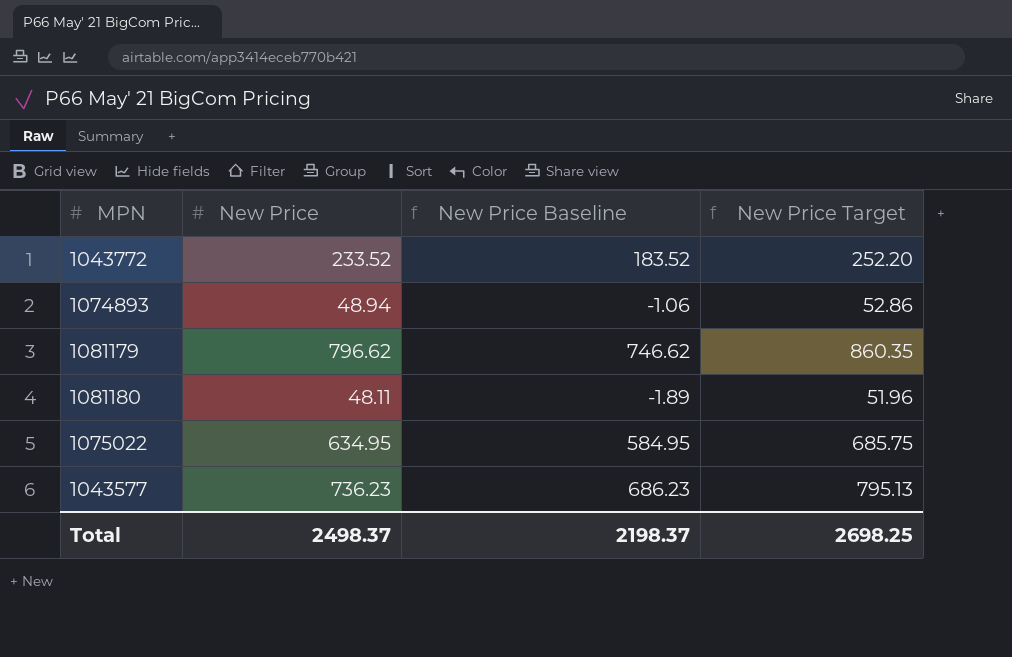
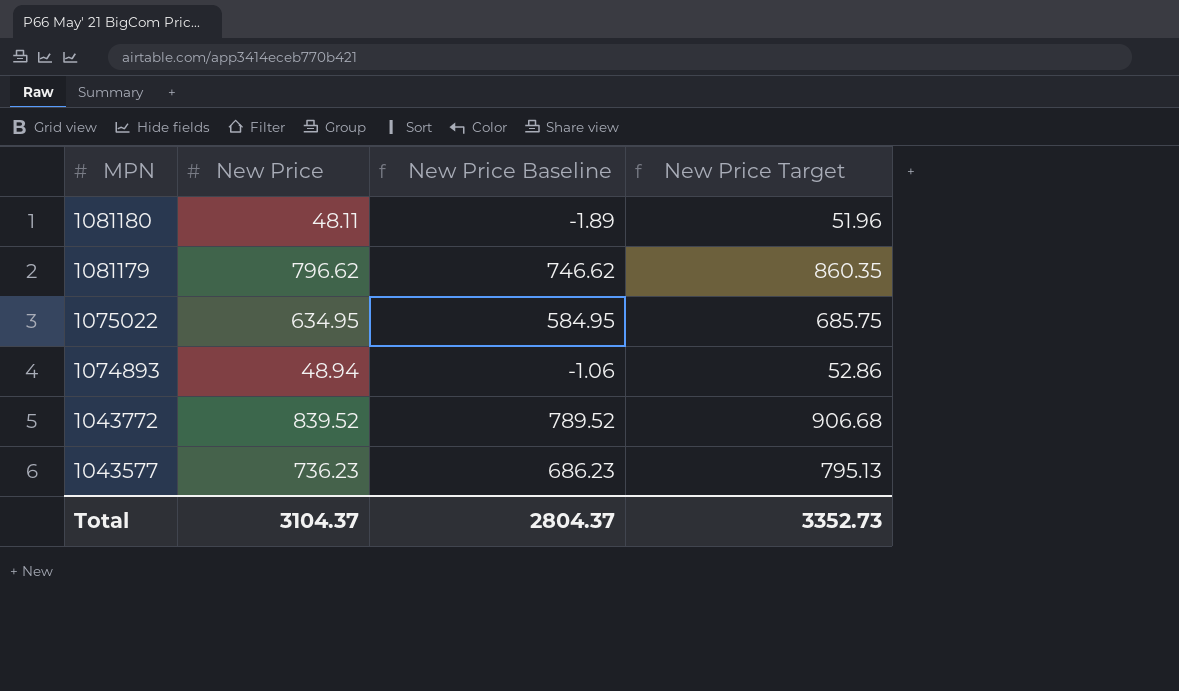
row order: none -> MPN descending
1043772 | New Price: 233.52 -> 839.52
1043772 | New Price Baseline: 183.52 -> 789.52
1043772 | New Price Target: 252.20 -> 906.68
Total | New Price: 2498.37 -> 3104.37
Total | New Price Baseline: 2198.37 -> 2804.37
Total | New Price Target: 2698.25 -> 3352.73

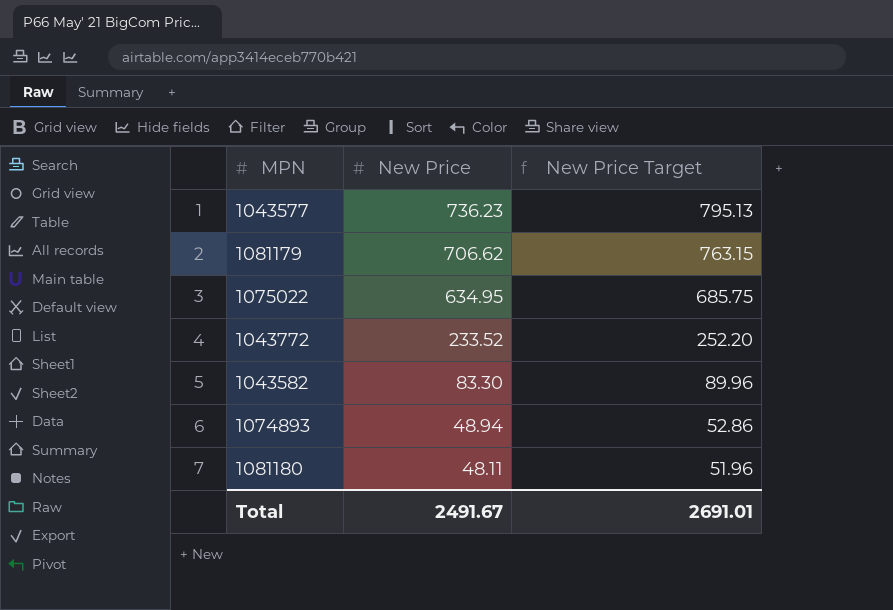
row order: MPN descending -> New Price descending
column New Price Baseline | formula: [New Price] - 50 -> none
1081179 | New Price: 796.62 -> 706.62
1081179 | New Price Target: 860.35 -> 763.15
1043772 | New Price: 839.52 -> 233.52
1043772 | New Price Target: 906.68 -> 252.20
row 1043582: none -> 83.30 | 89.96
Total | New Price: 3104.37 -> 2491.67
Total | New Price Target: 3352.73 -> 2691.01

